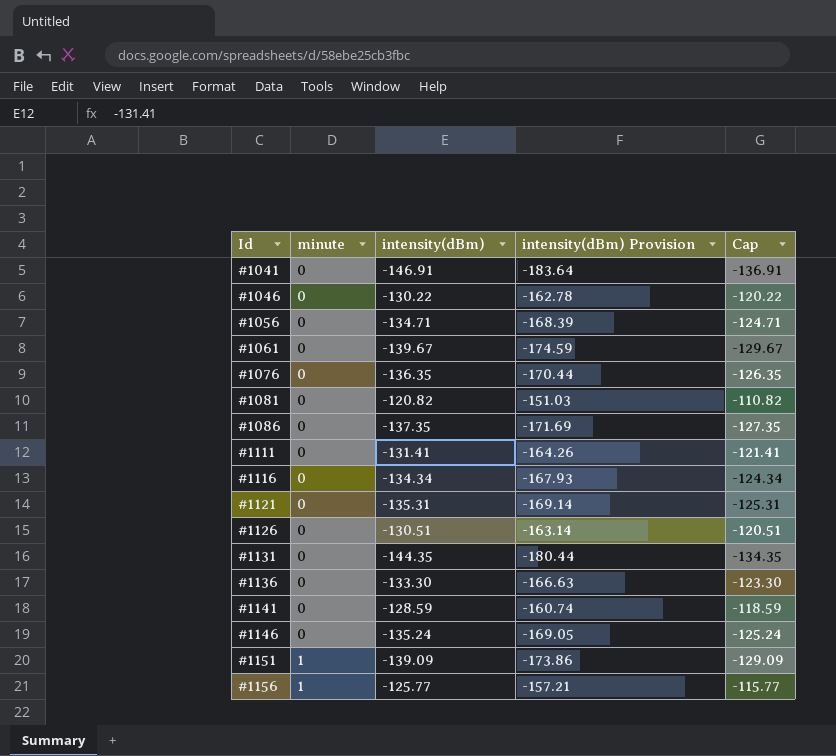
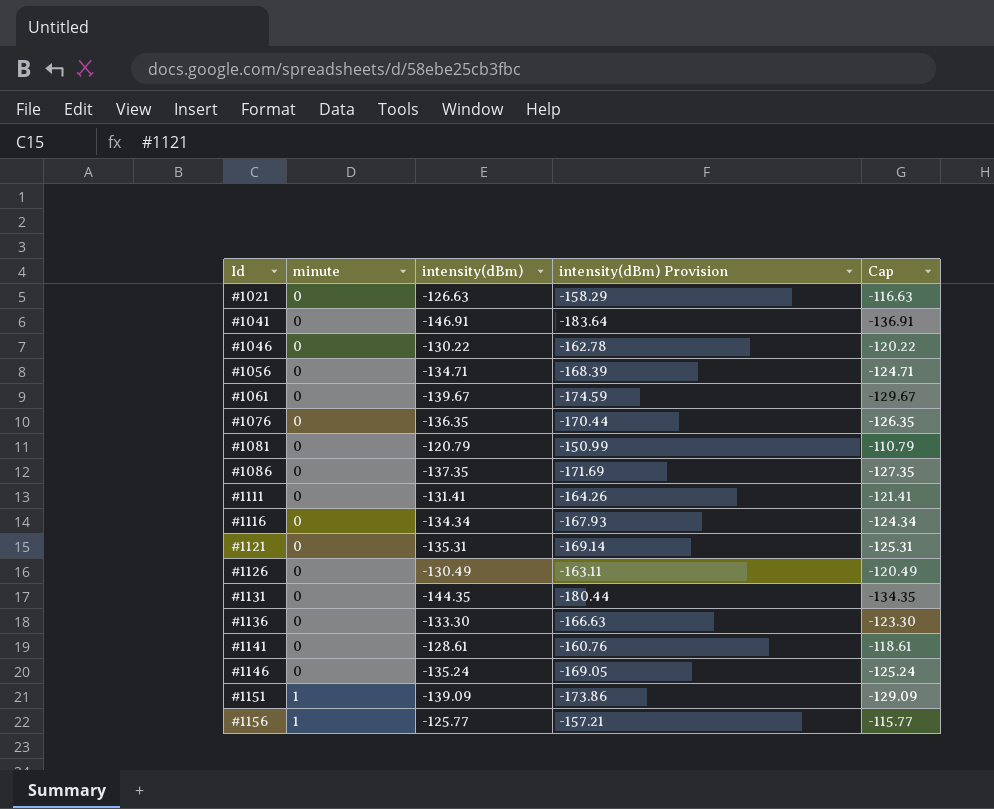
row #1021: none -> 0 | -126.63 | -158.29 | -116.63
#1081 | intensity(dBm): -120.82 -> -120.79
#1081 | intensity(dBm) Provision: -151.03 -> -150.99
#1081 | Cap: -110.82 -> -110.79
#1126 | intensity(dBm): -130.51 -> -130.49
#1126 | intensity(dBm) Provision: -163.14 -> -163.11
#1126 | Cap: -120.51 -> -120.49
#1141 | intensity(dBm): -128.59 -> -128.61
#1141 | intensity(dBm) Provision: -160.74 -> -160.76
#1141 | Cap: -118.59 -> -118.61

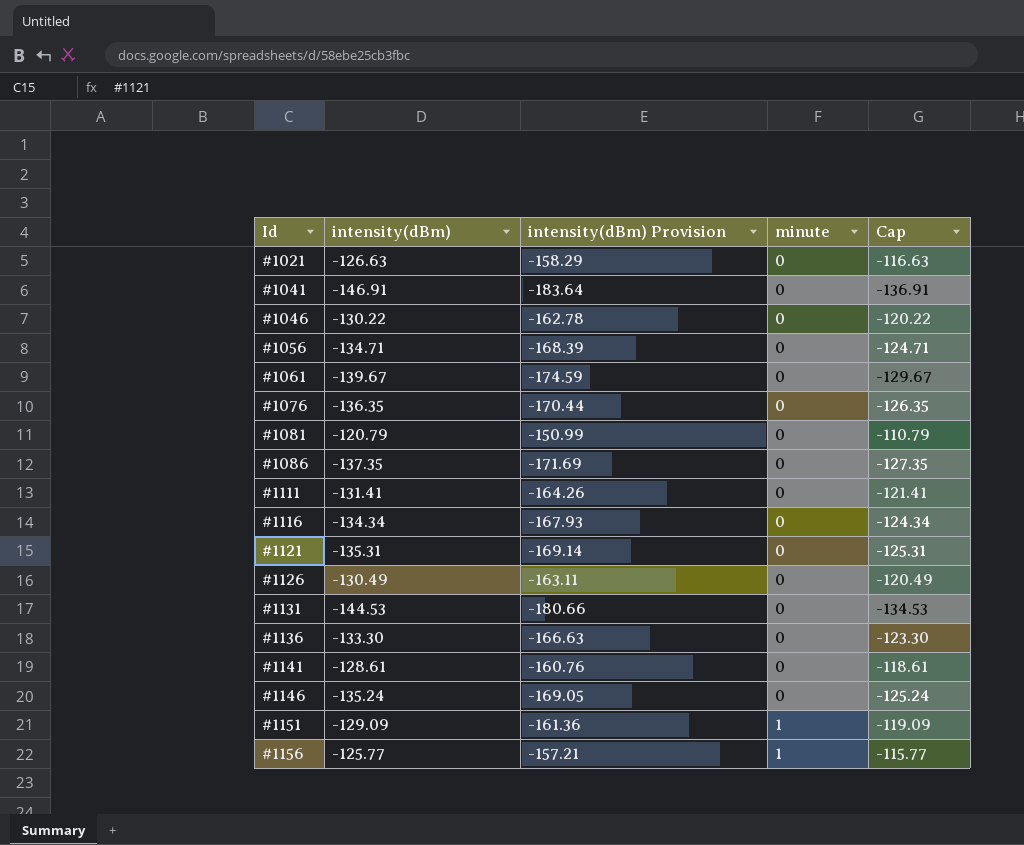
column minute | position: 2 -> 4
#1131 | intensity(dBm): -144.35 -> -144.53
#1131 | intensity(dBm) Provision: -180.44 -> -180.66
#1131 | Cap: -134.35 -> -134.53
#1151 | intensity(dBm): -139.09 -> -129.09
#1151 | intensity(dBm) Provision: -173.86 -> -161.36
#1151 | Cap: -129.09 -> -119.09

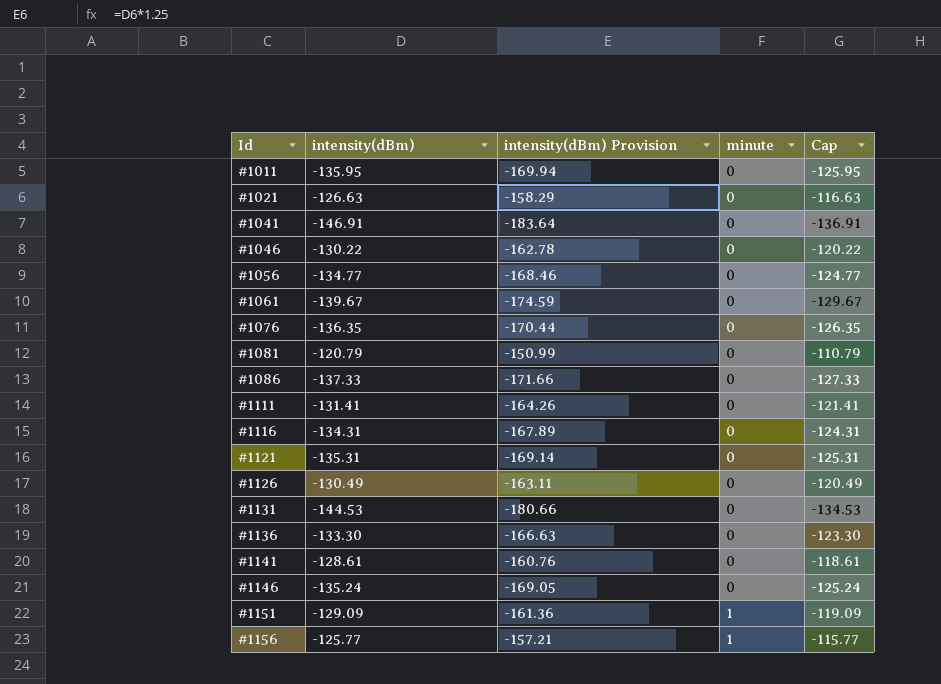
row #1011: none -> -135.95 | -169.94 | 0 | -125.95
#1056 | intensity(dBm): -134.71 -> -134.77
#1056 | intensity(dBm) Provision: -168.39 -> -168.46
#1056 | Cap: -124.71 -> -124.77
#1086 | intensity(dBm): -137.35 -> -137.33
#1086 | intensity(dBm) Provision: -171.69 -> -171.66
#1086 | Cap: -127.35 -> -127.33
#1116 | intensity(dBm): -134.34 -> -134.31
#1116 | intensity(dBm) Provision: -167.93 -> -167.89
#1116 | Cap: -124.34 -> -124.31

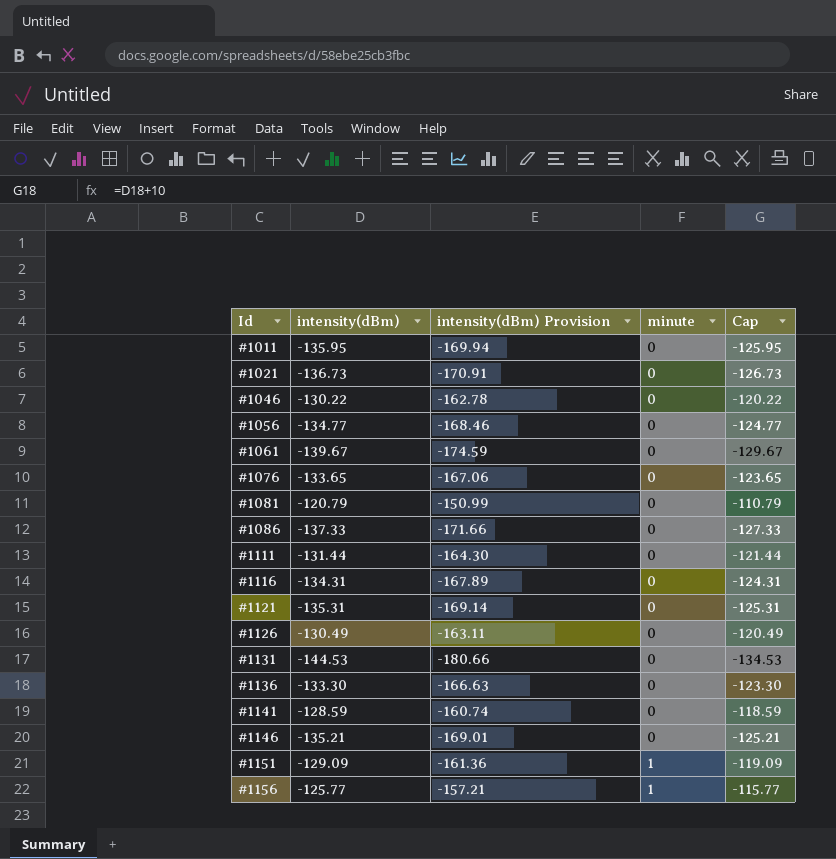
row #1041: -146.91 | -183.64 | 0 | -136.91 -> none
#1021 | intensity(dBm): -126.63 -> -136.73
#1021 | intensity(dBm) Provision: -158.29 -> -170.91
#1021 | Cap: -116.63 -> -126.73
#1076 | intensity(dBm): -136.35 -> -133.65
#1076 | intensity(dBm) Provision: -170.44 -> -167.06
#1076 | Cap: -126.35 -> -123.65
#1111 | intensity(dBm): -131.41 -> -131.44
#1111 | intensity(dBm) Provision: -164.26 -> -164.30
#1111 | Cap: -121.41 -> -121.44
#1141 | intensity(dBm): -128.61 -> -128.59
#1141 | intensity(dBm) Provision: -160.76 -> -160.74
#1141 | Cap: -118.61 -> -118.59
#1146 | intensity(dBm): -135.24 -> -135.21
#1146 | intensity(dBm) Provision: -169.05 -> -169.01
#1146 | Cap: -125.24 -> -125.21

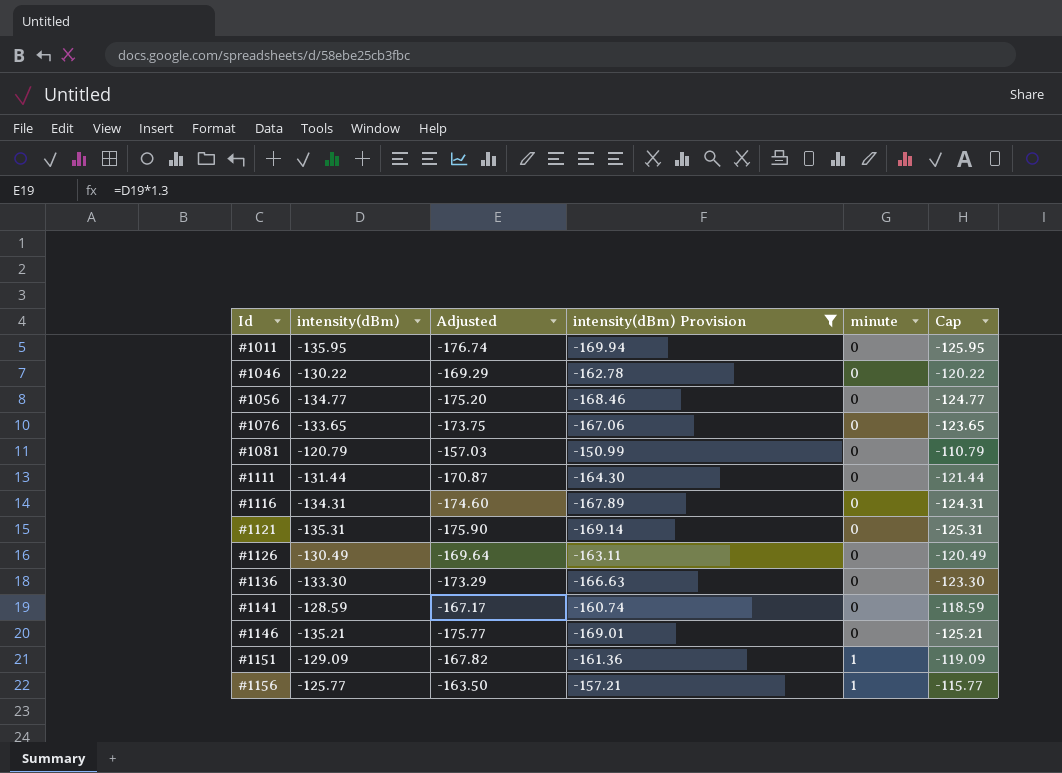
filter: none -> intensity(dBm) Provision >= -169.94
column Adjusted | formula: none -> [intensity(dBm)] * 1.3

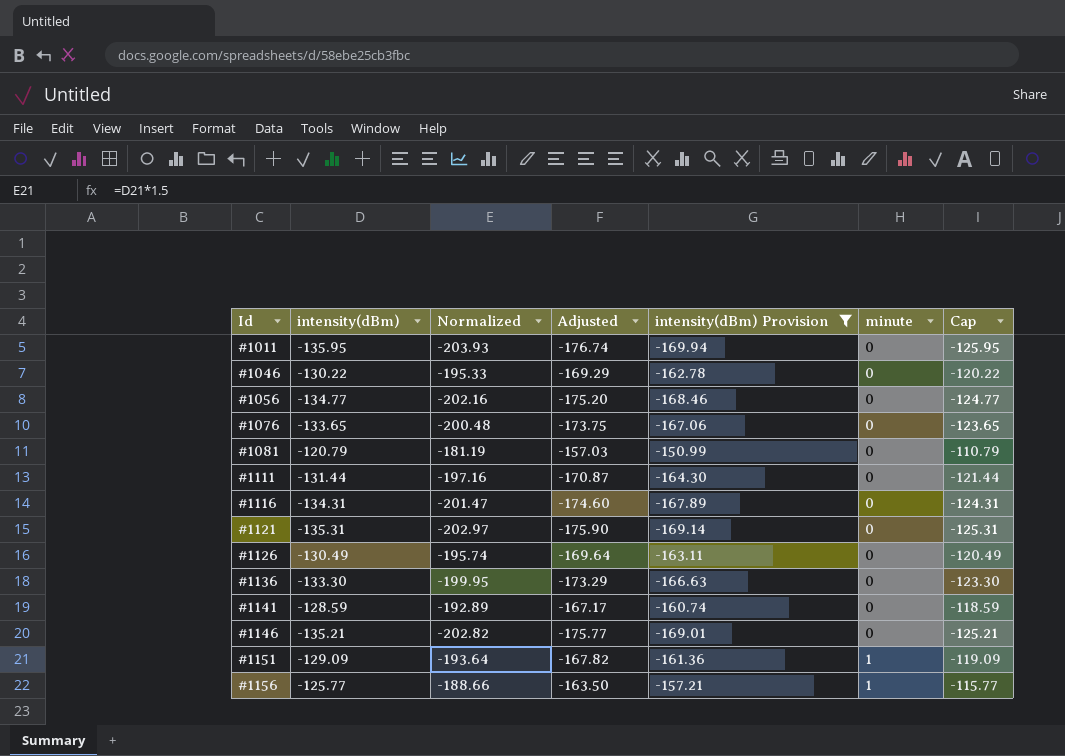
column Normalized | formula: none -> [intensity(dBm)] * 1.5

